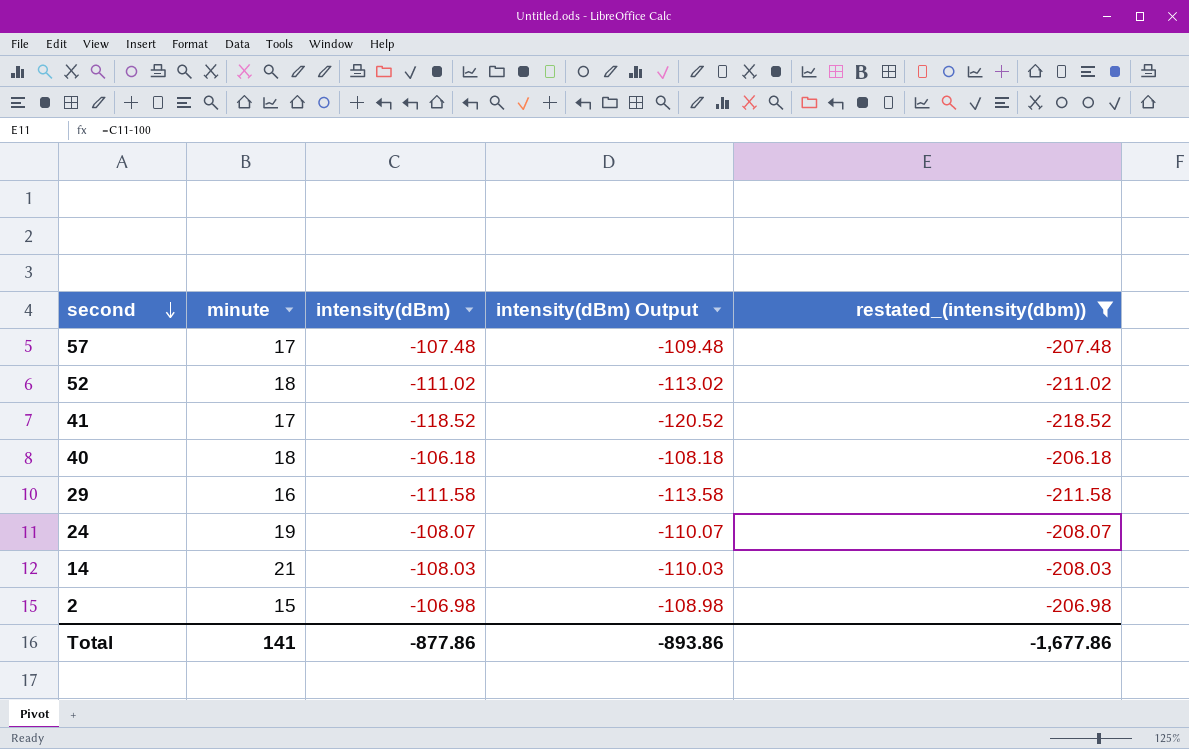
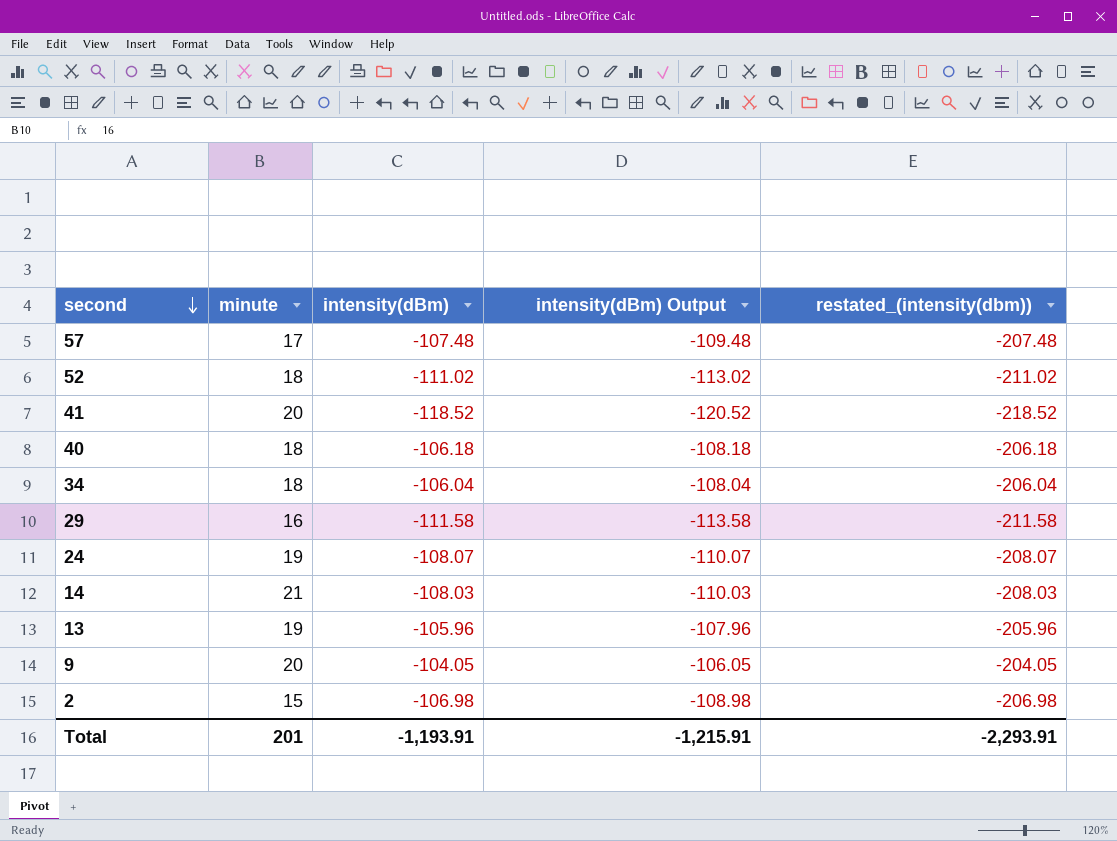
filter: restated_(intensity(dbm)) <= -206.18 -> none
41 | minute: 17 -> 20
Total | minute: 141 -> 201
Total | intensity(dBm): -877.86 -> -1,193.91
Total | intensity(dBm) Output: -893.86 -> -1,215.91
Total | restated_(intensity(dbm)): -1,677.86 -> -2,293.91

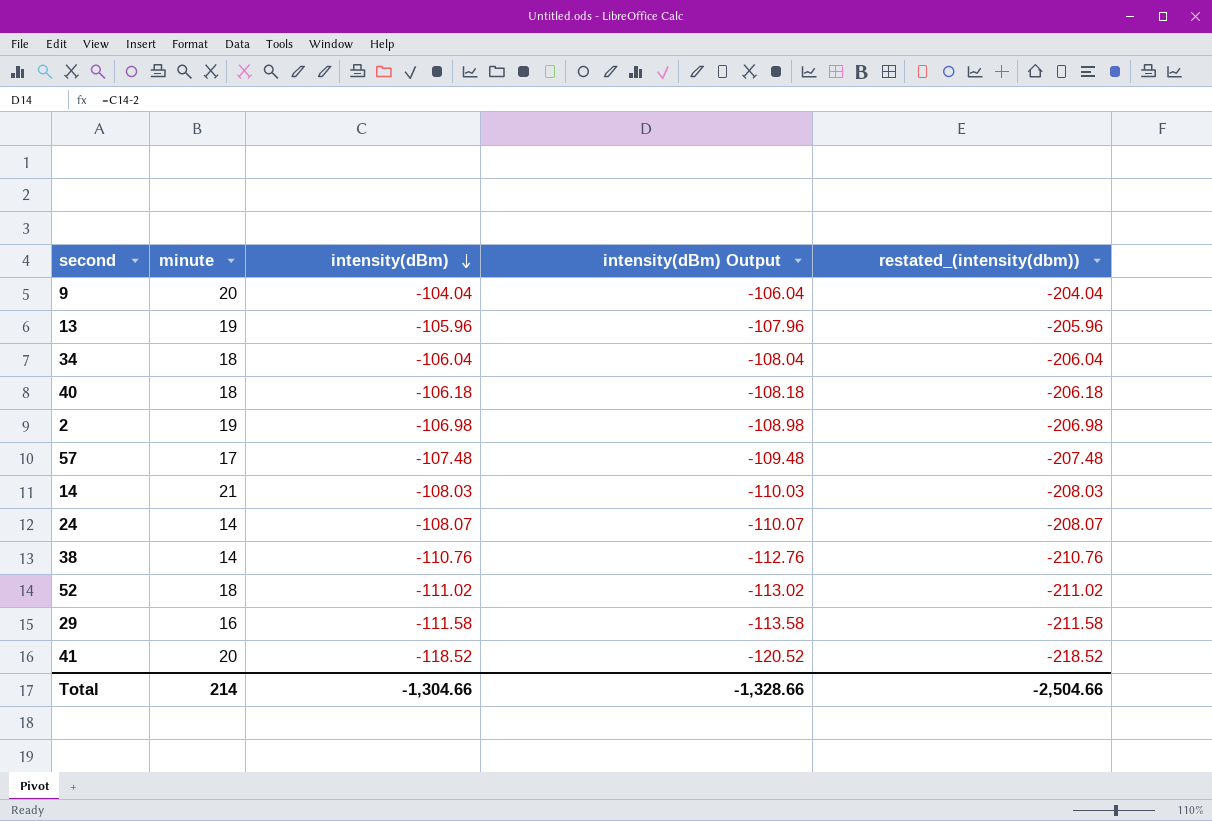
row order: second descending -> intensity(dBm) descending
9 | intensity(dBm): -104.05 -> -104.04
9 | intensity(dBm) Output: -106.05 -> -106.04
9 | restated_(intensity(dbm)): -204.05 -> -204.04
2 | minute: 15 -> 19
24 | minute: 19 -> 14
row 38: none -> 14 | -110.76 | -112.76 | -210.76
Total | minute: 201 -> 214
Total | intensity(dBm): -1,193.91 -> -1,304.66
Total | intensity(dBm) Output: -1,215.91 -> -1,328.66
Total | restated_(intensity(dbm)): -2,293.91 -> -2,504.66

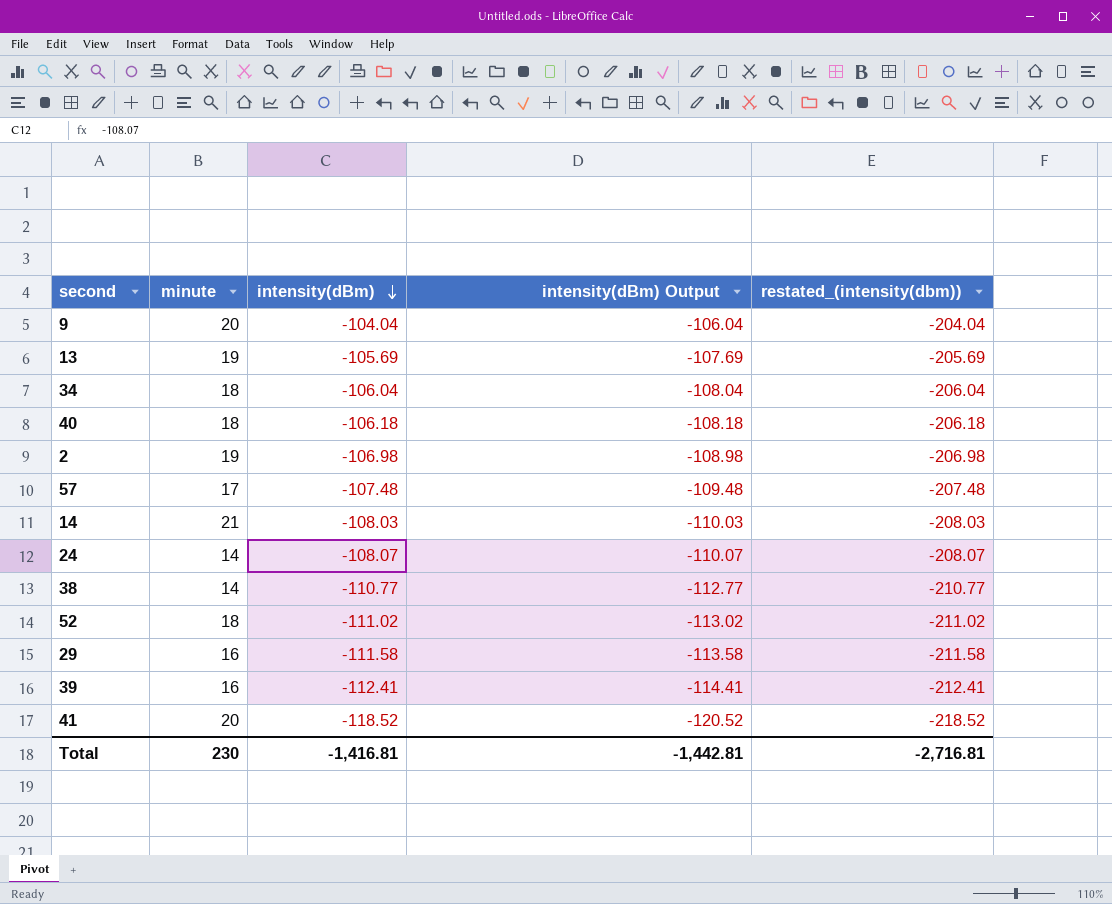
13 | intensity(dBm): -105.96 -> -105.69
13 | intensity(dBm) Output: -107.96 -> -107.69
13 | restated_(intensity(dbm)): -205.96 -> -205.69
38 | intensity(dBm): -110.76 -> -110.77
38 | intensity(dBm) Output: -112.76 -> -112.77
38 | restated_(intensity(dbm)): -210.76 -> -210.77
row 39: none -> 16 | -112.41 | -114.41 | -212.41
Total | minute: 214 -> 230
Total | intensity(dBm): -1,304.66 -> -1,416.81
Total | intensity(dBm) Output: -1,328.66 -> -1,442.81
Total | restated_(intensity(dbm)): -2,504.66 -> -2,716.81

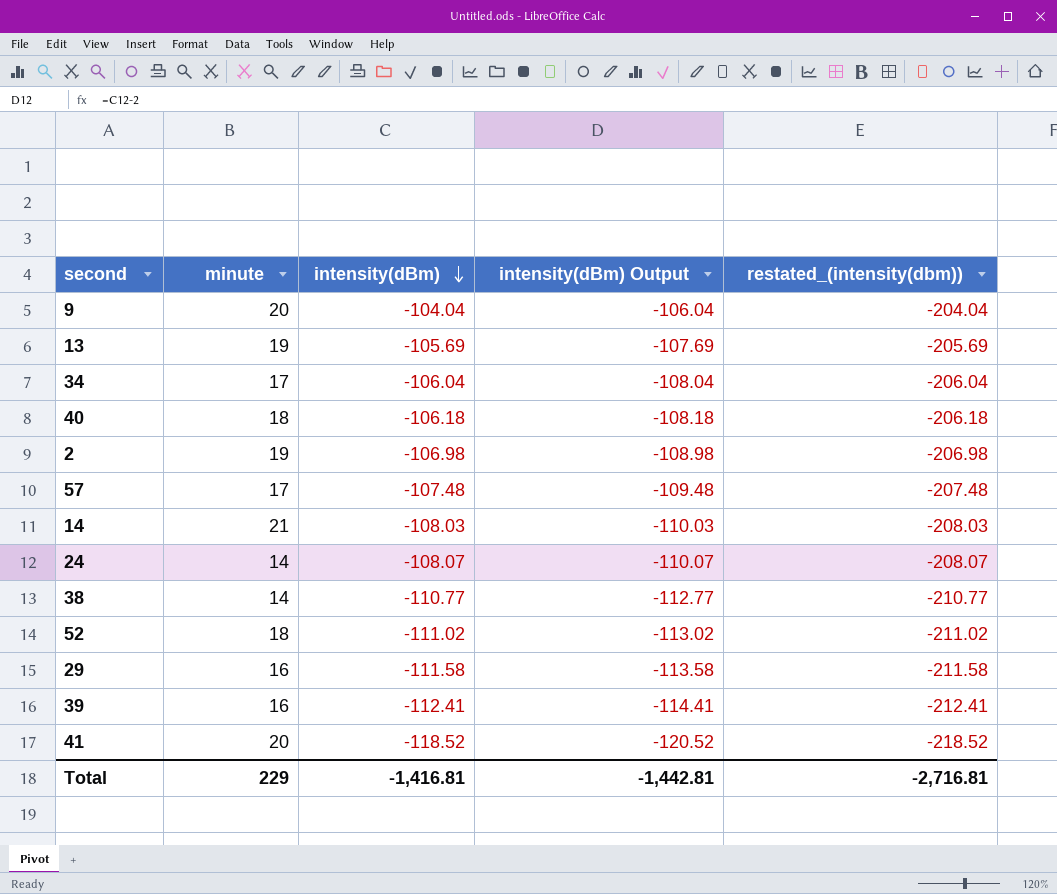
34 | minute: 18 -> 17
Total | minute: 230 -> 229

